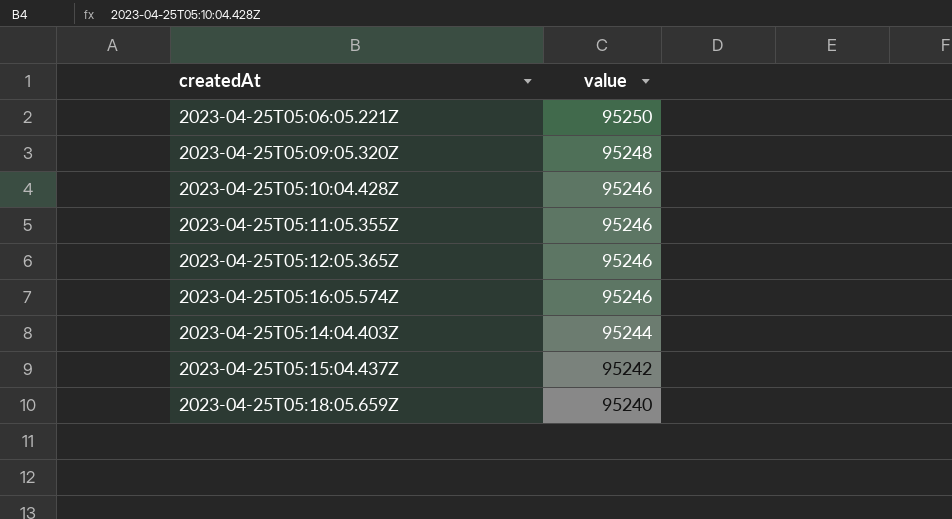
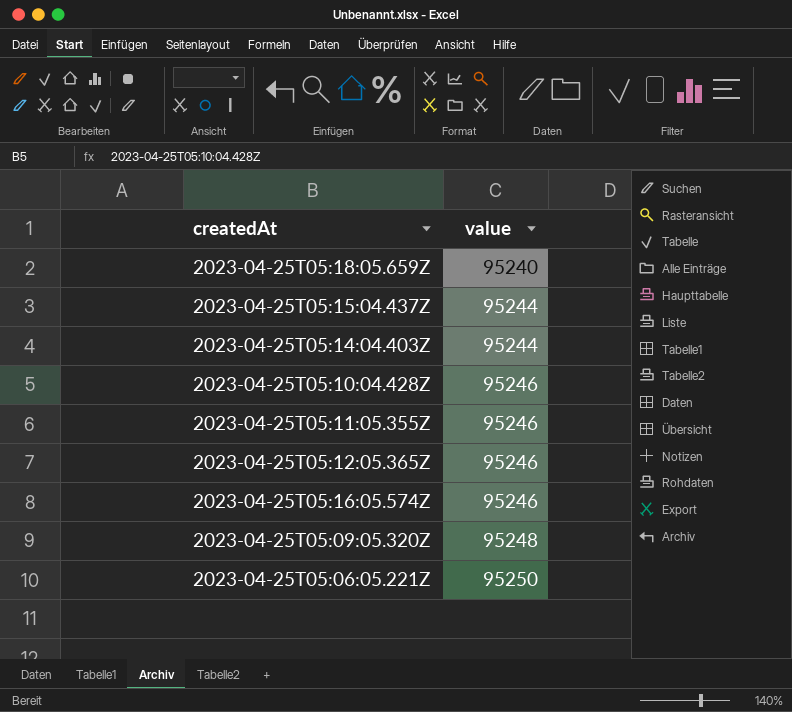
row order: value descending -> value ascending
2023-04-25T05:15:04.437Z | value: 95242 -> 95244

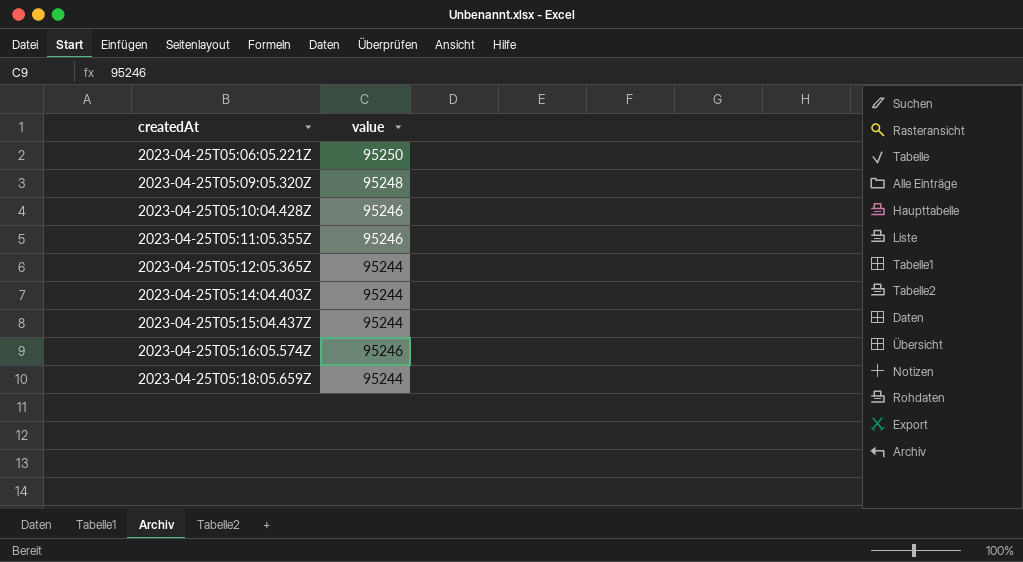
row order: value ascending -> createdAt ascending
2023-04-25T05:12:05.365Z | value: 95246 -> 95244
2023-04-25T05:18:05.659Z | value: 95240 -> 95244

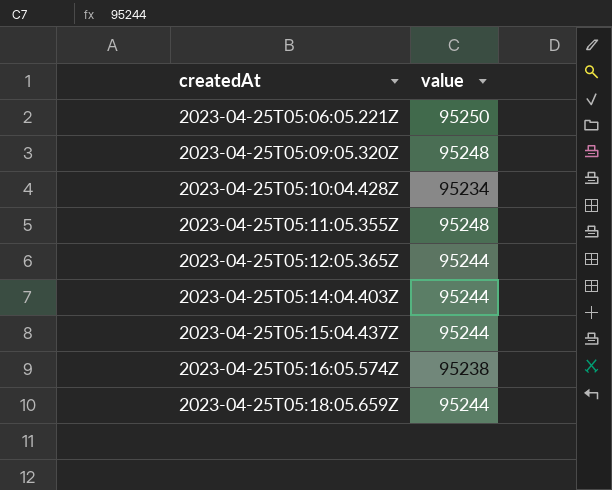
2023-04-25T05:10:04.428Z | value: 95246 -> 95234
2023-04-25T05:11:05.355Z | value: 95246 -> 95248
2023-04-25T05:16:05.574Z | value: 95246 -> 95238

